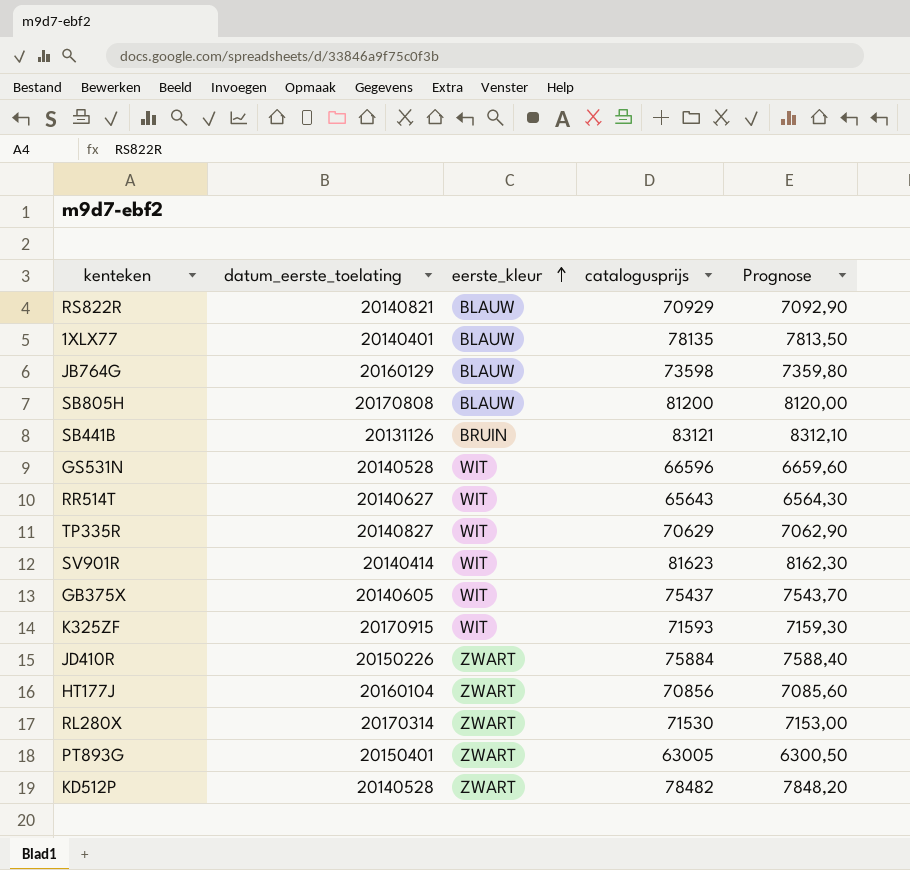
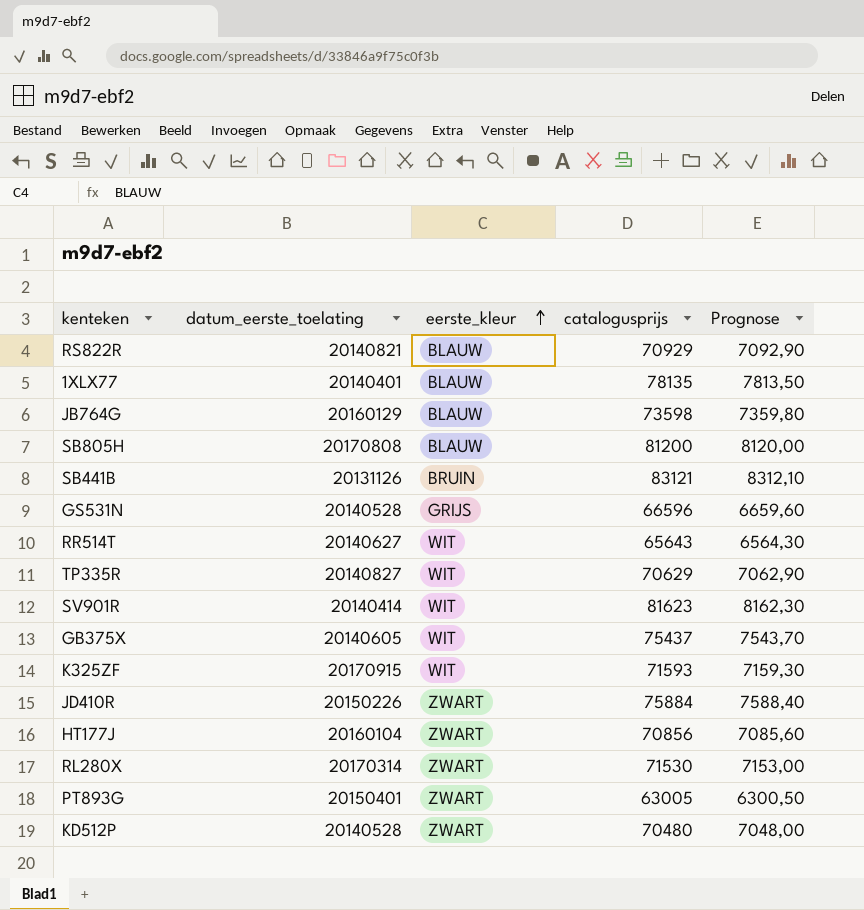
GS531N | eerste_kleur: WIT -> GRIJS
KD512P | catalogusprijs: 78482 -> 70480
KD512P | Prognose: 7848,20 -> 7048,00

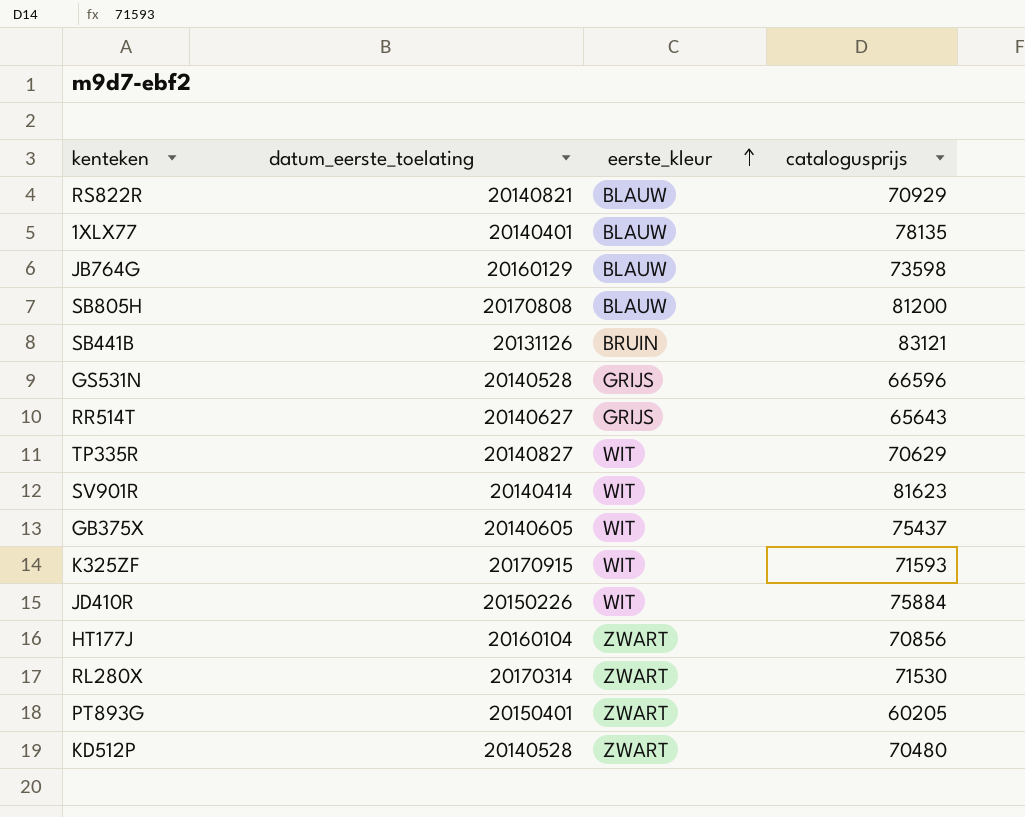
column Prognose | formula: [catalogusprijs] * 0,1 -> none
RR514T | eerste_kleur: WIT -> GRIJS
JD410R | eerste_kleur: ZWART -> WIT
PT893G | catalogusprijs: 63005 -> 60205

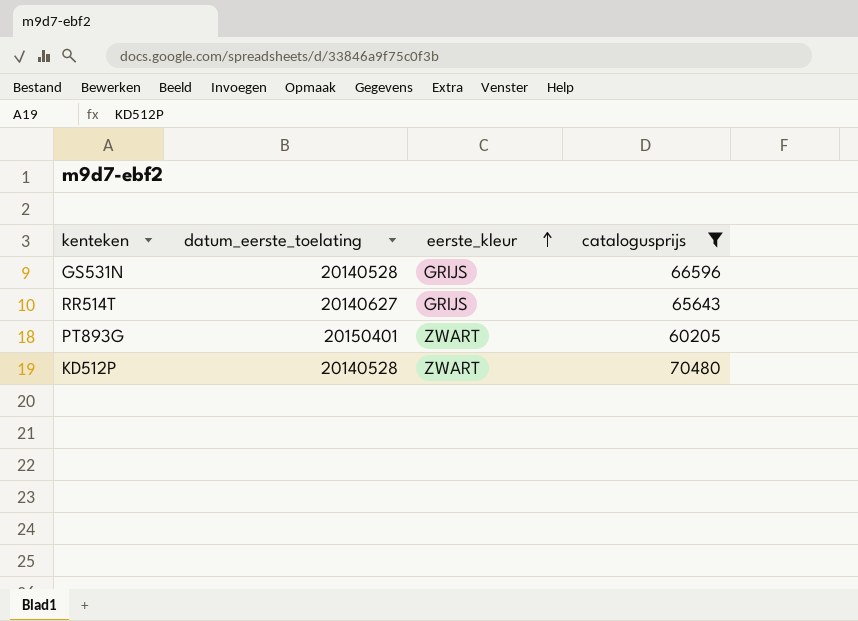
filter: none -> catalogusprijs <= 70480

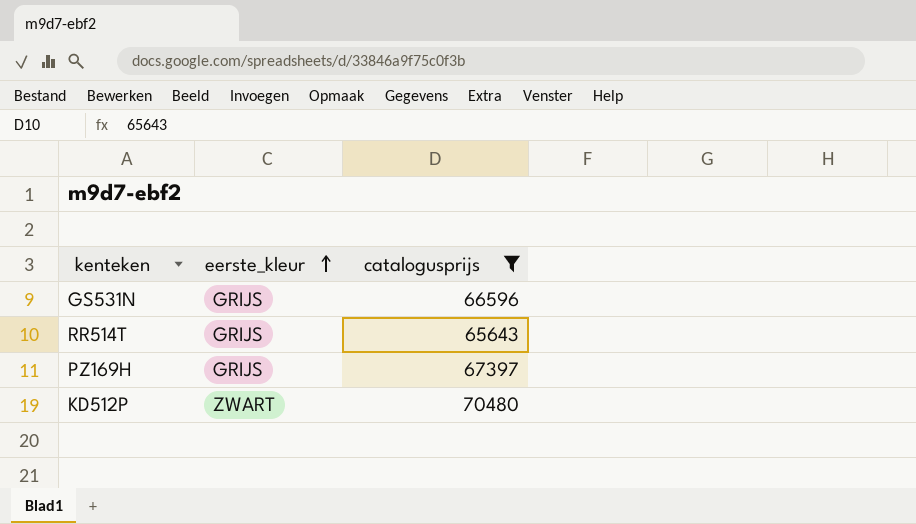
column datum_eerste_toelating | position: 2 -> none
row PT893G: 20150401 | ZWART | 60205 -> none
row PZ169H: none -> GRIJS | 67397

